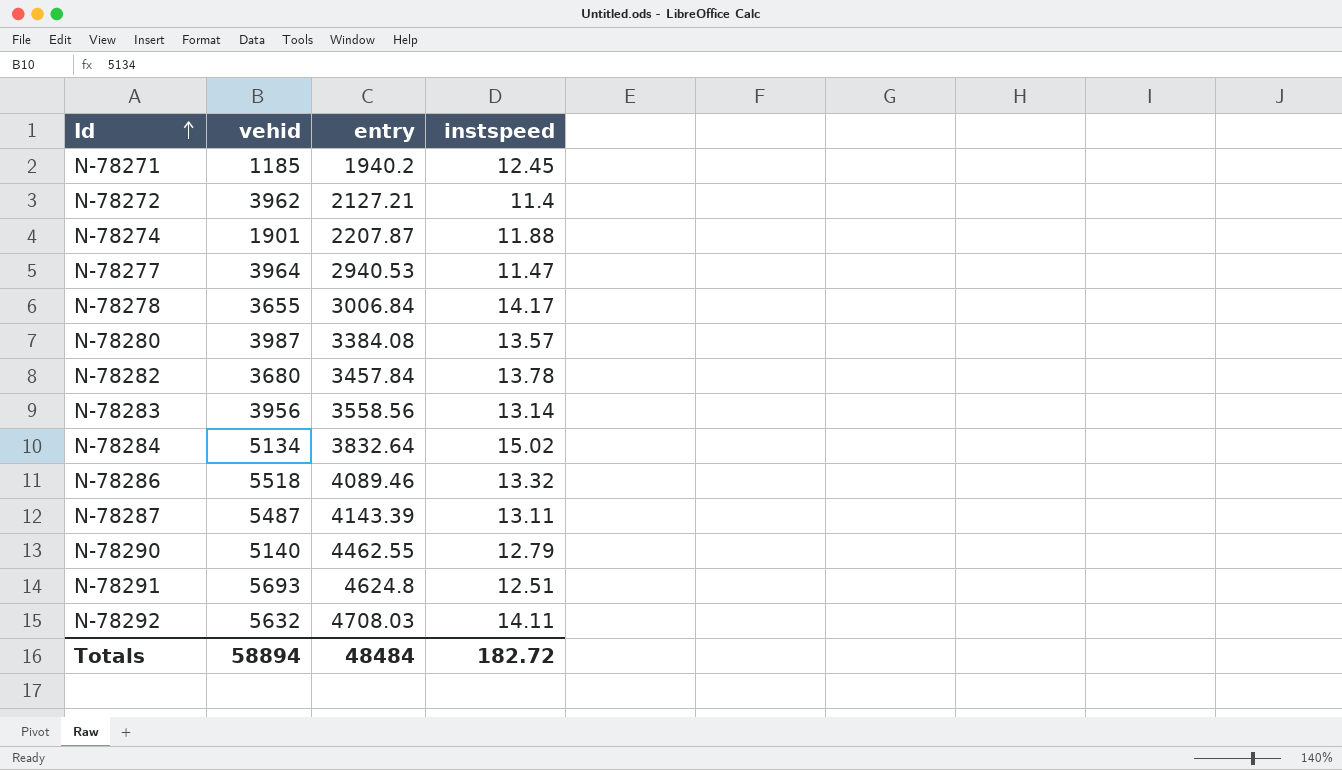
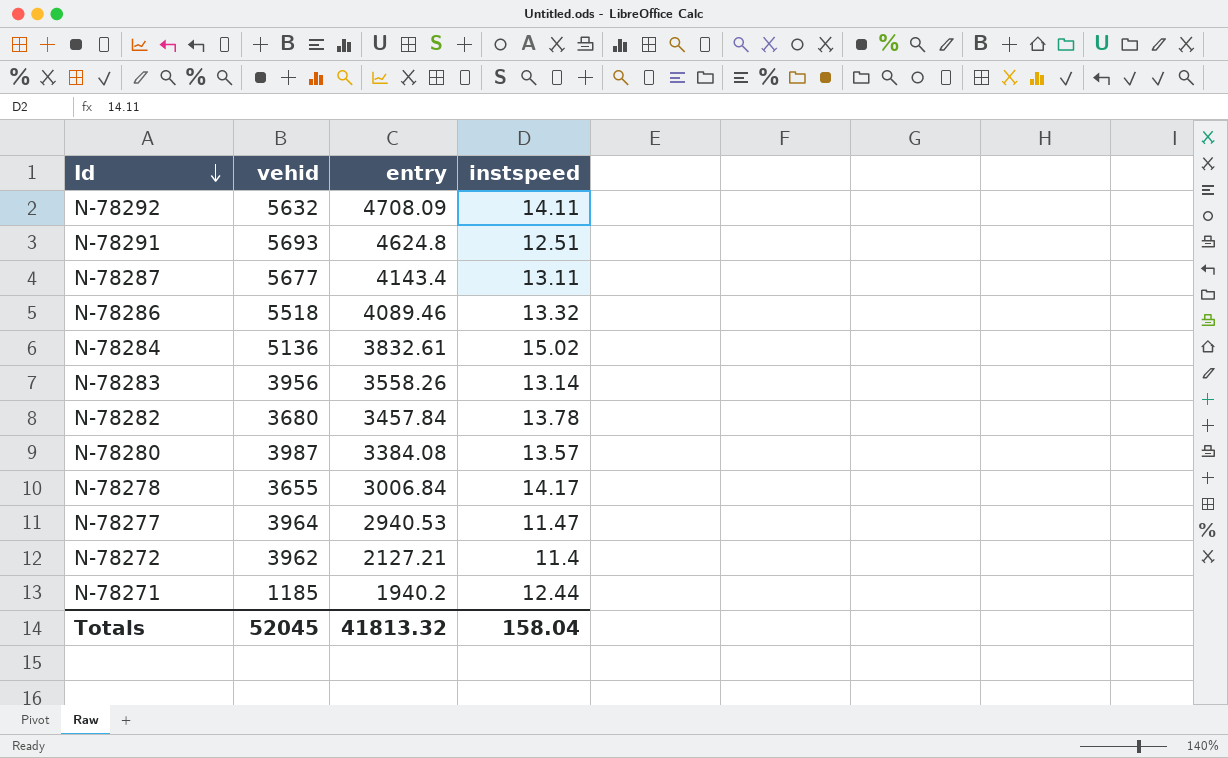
row order: Id ascending -> Id descending
row N-78274: 1901 | 2207.87 | 11.88 -> none
row N-78290: 5140 | 4462.55 | 12.79 -> none
N-78292 | entry: 4708.03 -> 4708.09
N-78287 | vehid: 5487 -> 5677
N-78287 | entry: 4143.39 -> 4143.4
N-78284 | vehid: 5134 -> 5136
N-78284 | entry: 3832.64 -> 3832.61
N-78283 | entry: 3558.56 -> 3558.26
N-78271 | instspeed: 12.45 -> 12.44
Totals | vehid: 58894 -> 52045
Totals | entry: 48484 -> 41813.32
Totals | instspeed: 182.72 -> 158.04

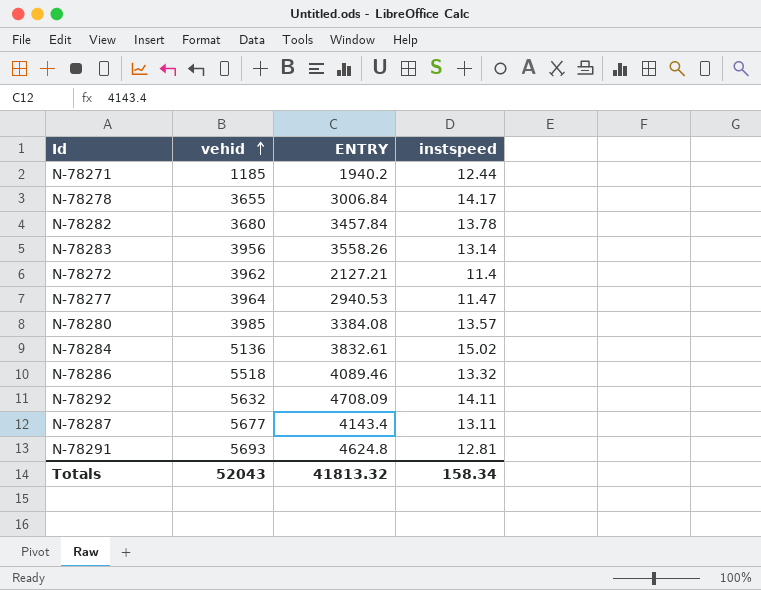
row order: Id descending -> vehid ascending
column name: entry -> ENTRY
N-78280 | vehid: 3987 -> 3985
N-78291 | instspeed: 12.51 -> 12.81
Totals | vehid: 52045 -> 52043
Totals | instspeed: 158.04 -> 158.34

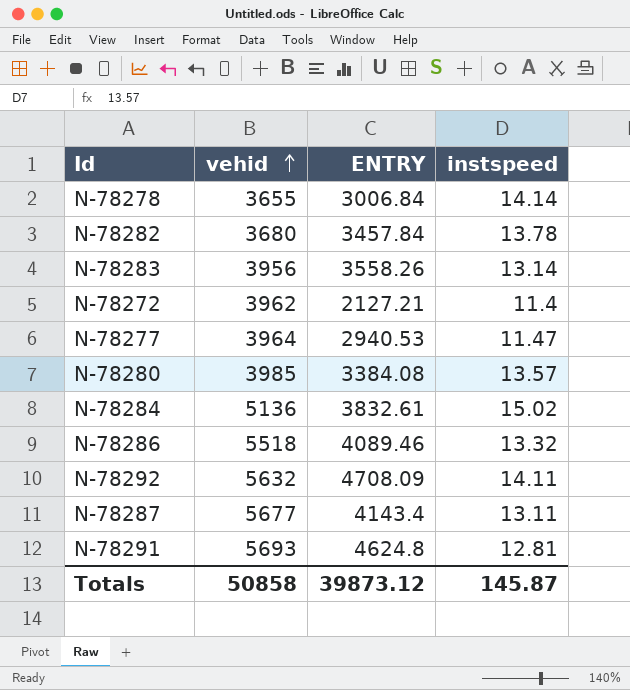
row N-78271: 1185 | 1940.2 | 12.44 -> none
N-78278 | instspeed: 14.17 -> 14.14
Totals | vehid: 52043 -> 50858
Totals | ENTRY: 41813.32 -> 39873.12
Totals | instspeed: 158.34 -> 145.87

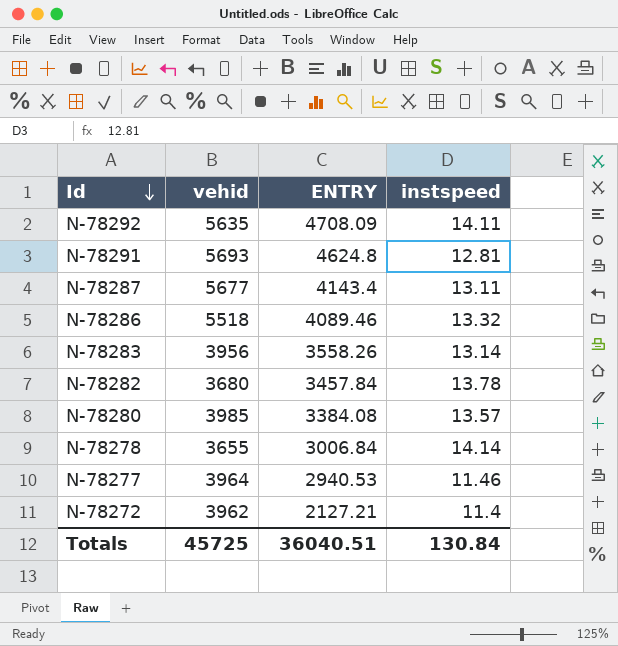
row order: vehid ascending -> Id descending
row N-78284: 5136 | 3832.61 | 15.02 -> none
N-78292 | vehid: 5632 -> 5635
N-78277 | instspeed: 11.47 -> 11.46
Totals | vehid: 50858 -> 45725
Totals | ENTRY: 39873.12 -> 36040.51
Totals | instspeed: 145.87 -> 130.84

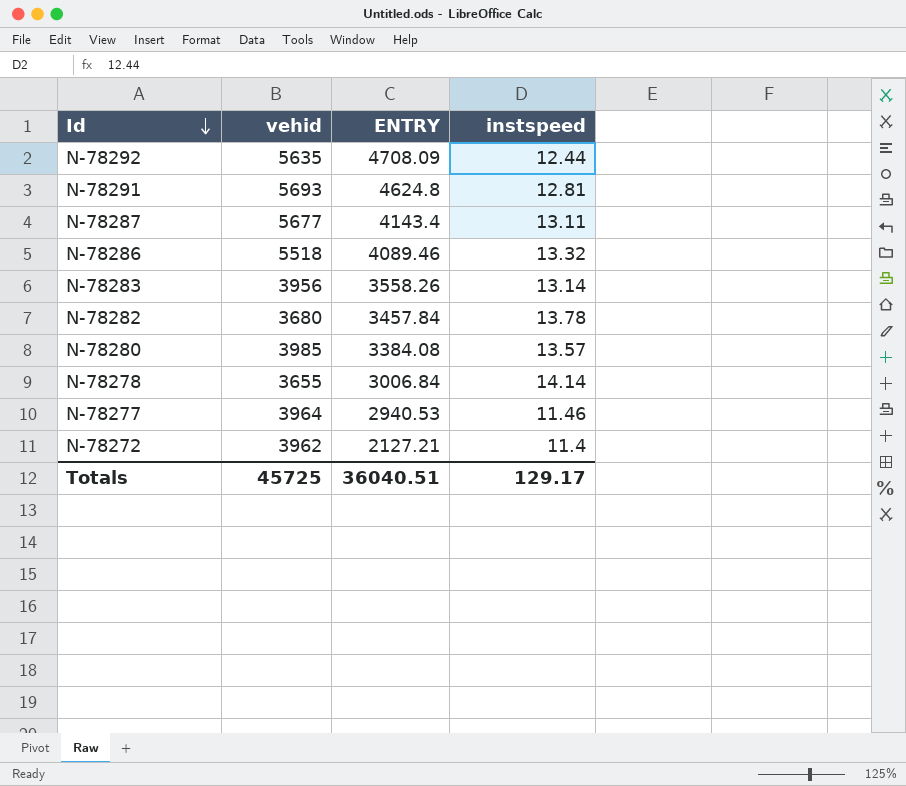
N-78292 | instspeed: 14.11 -> 12.44
Totals | instspeed: 130.84 -> 129.17

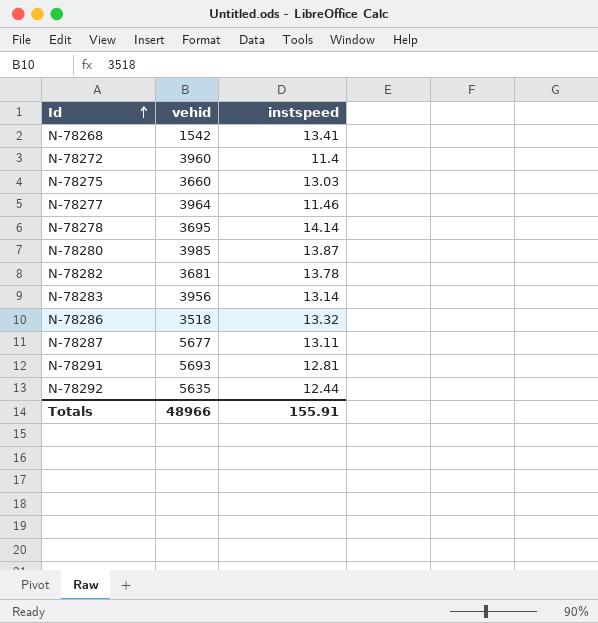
row order: Id descending -> Id ascending
column ENTRY | position: 3 -> none
row N-78268: none -> 1542 | 13.41
N-78272 | vehid: 3962 -> 3960
row N-78275: none -> 3660 | 13.03
N-78278 | vehid: 3655 -> 3695
N-78280 | instspeed: 13.57 -> 13.87
N-78282 | vehid: 3680 -> 3681
N-78286 | vehid: 5518 -> 3518
Totals | vehid: 45725 -> 48966
Totals | instspeed: 129.17 -> 155.91

